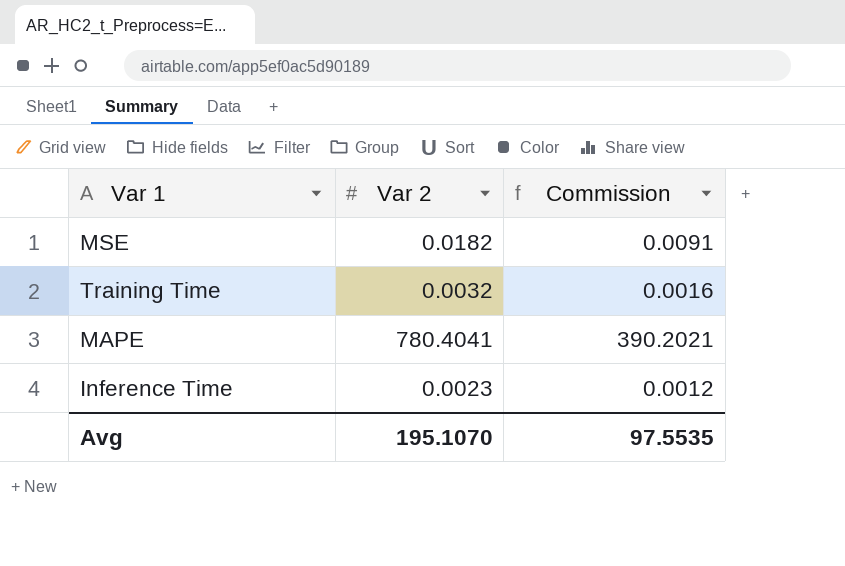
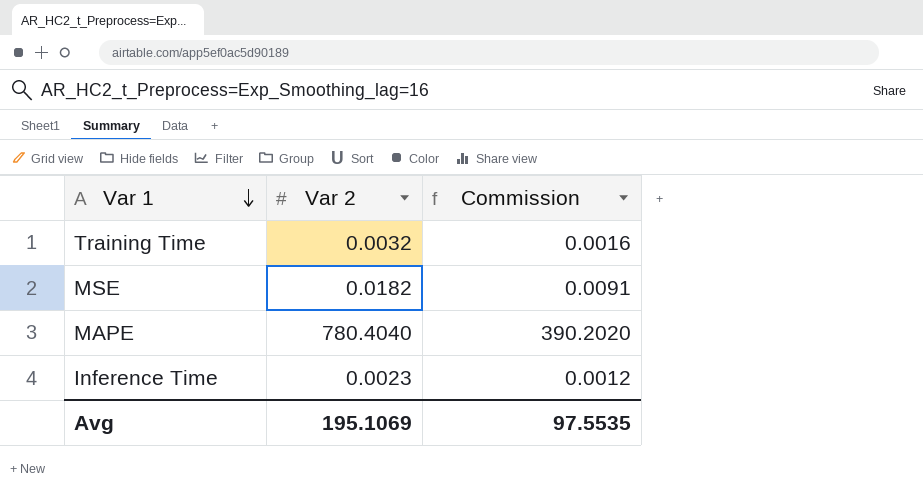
row order: none -> Var 1 descending
MAPE | Var 2: 780.4041 -> 780.4040
MAPE | Commission: 390.2021 -> 390.2020
Avg | Var 2: 195.1070 -> 195.1069

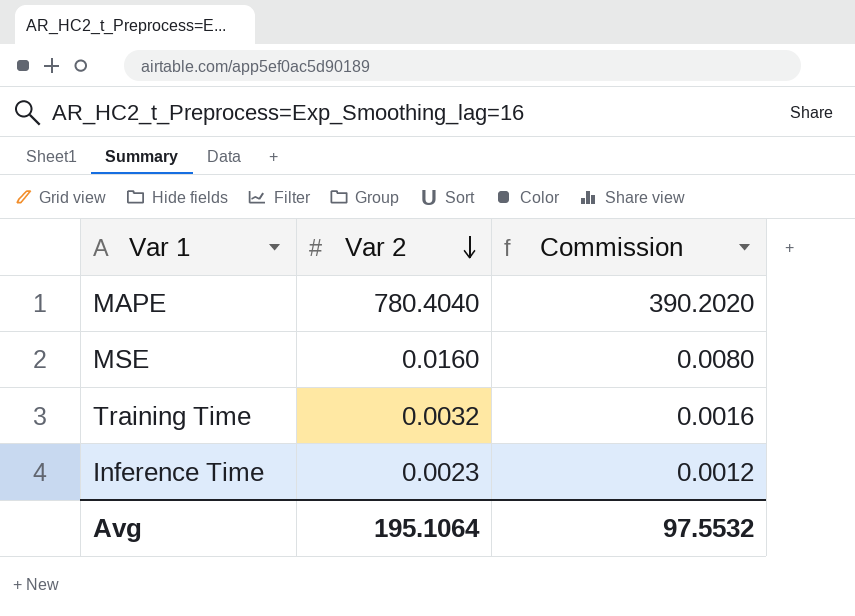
row order: Var 1 descending -> Var 2 descending
MSE | Var 2: 0.0182 -> 0.0160
MSE | Commission: 0.0091 -> 0.0080
Avg | Var 2: 195.1069 -> 195.1064
Avg | Commission: 97.5535 -> 97.5532

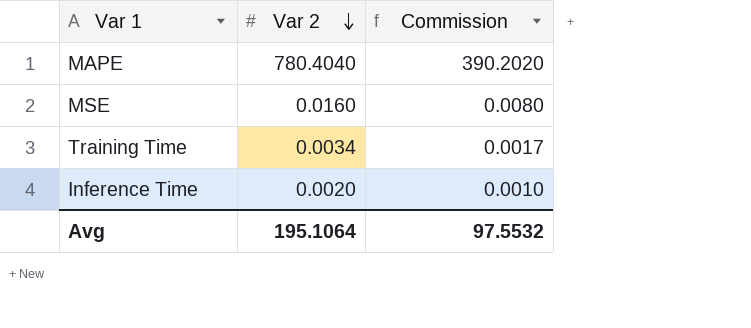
Training Time | Var 2: 0.0032 -> 0.0034
Training Time | Commission: 0.0016 -> 0.0017
Inference Time | Var 2: 0.0023 -> 0.0020
Inference Time | Commission: 0.0012 -> 0.0010

